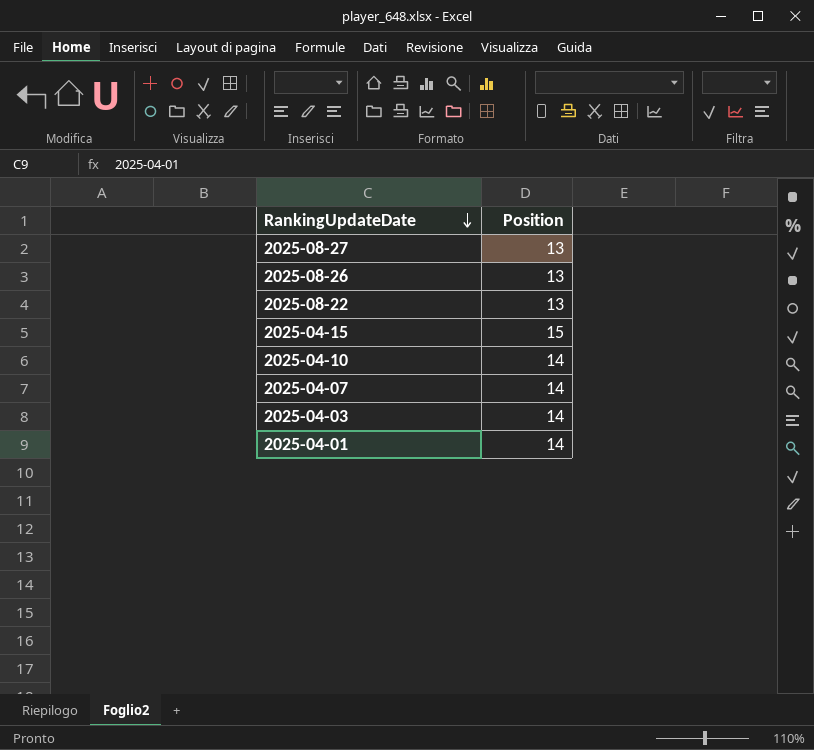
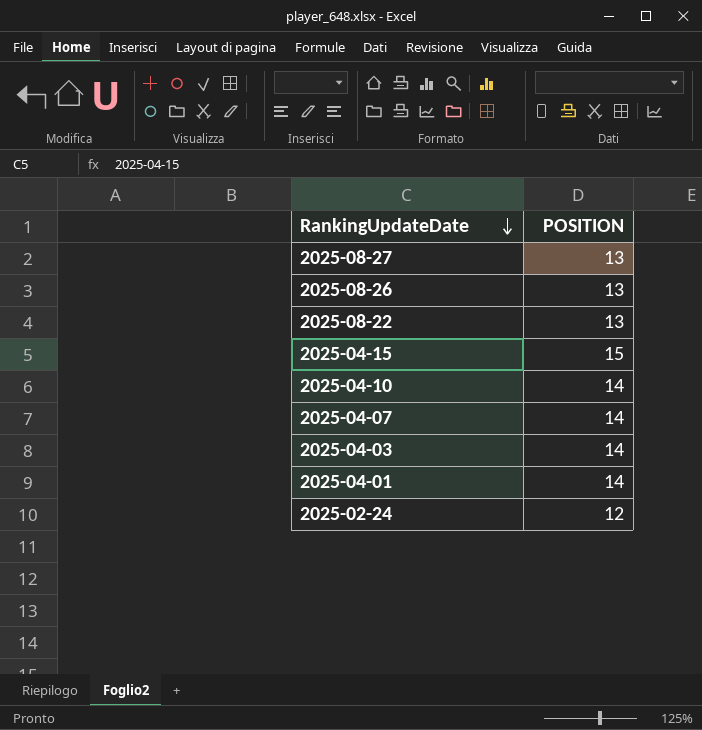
column name: Position -> POSITION
row 2025-02-24: none -> 12

